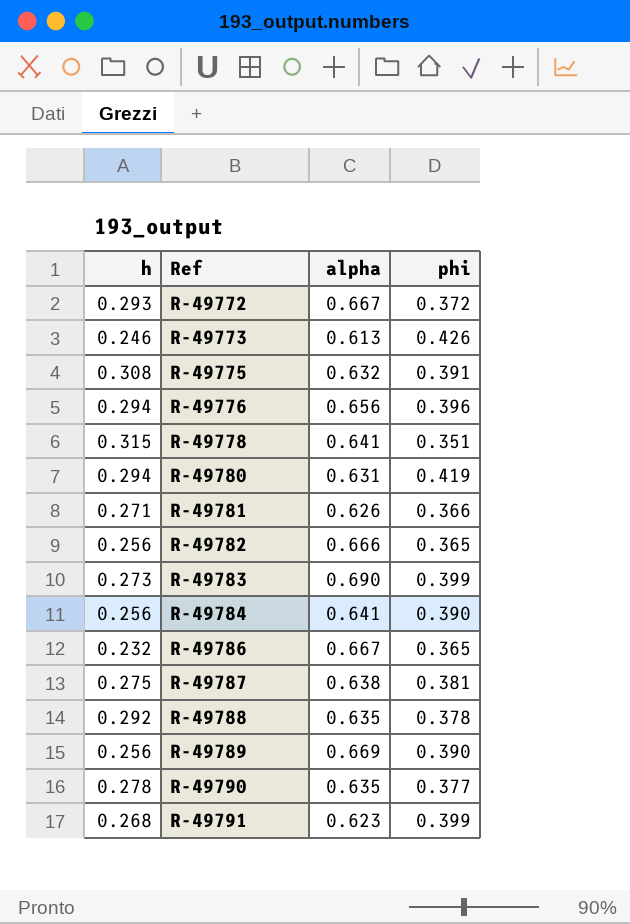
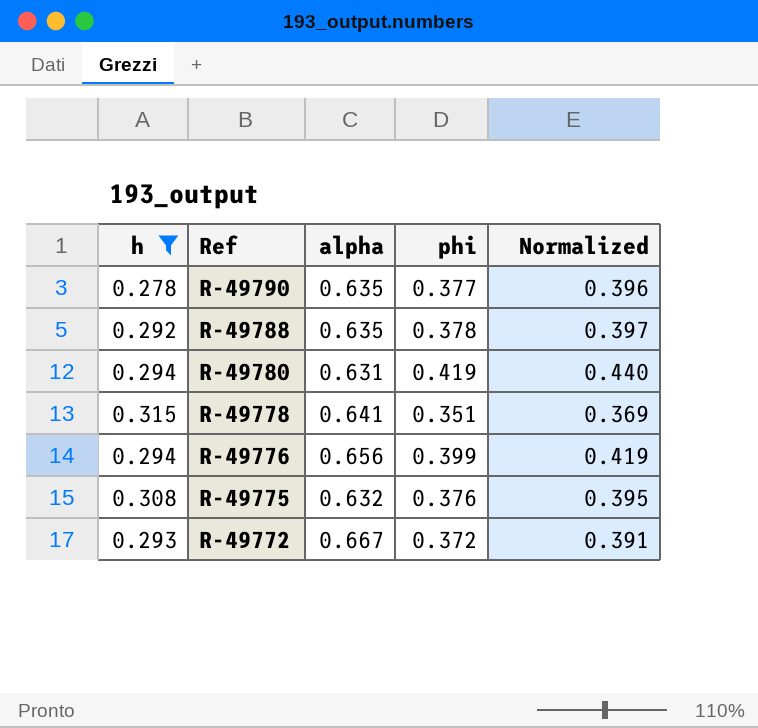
filter: none -> h >= 0.278
row order: Ref ascending -> Ref descending
column Normalized | formula: none -> [phi] * 1.05
R-49776 | phi: 0.396 -> 0.399
R-49775 | phi: 0.391 -> 0.376

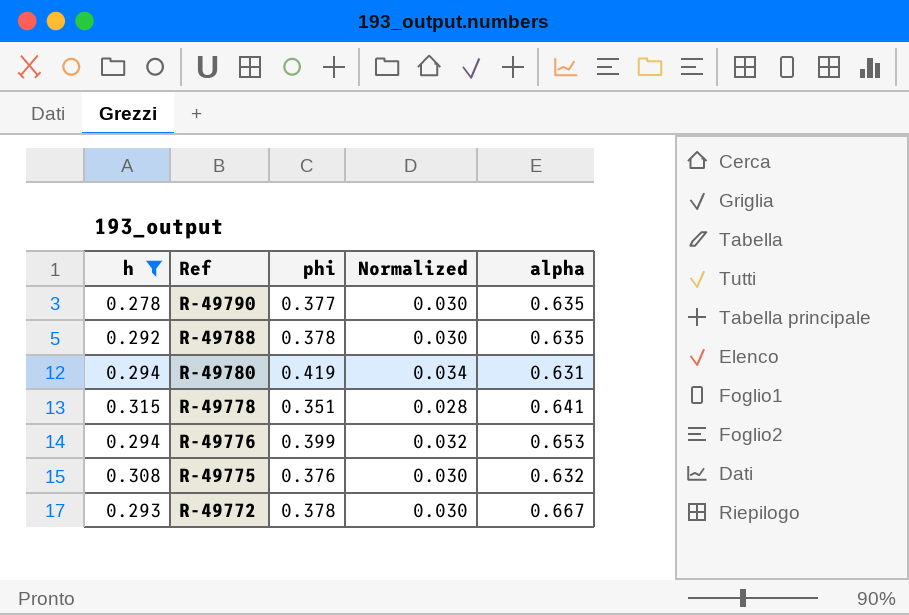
column Normalized | formula: [phi] * 1.05 -> [phi] * 0.08
column alpha | position: 3 -> 5
R-49776 | alpha: 0.656 -> 0.653
R-49772 | phi: 0.372 -> 0.378

